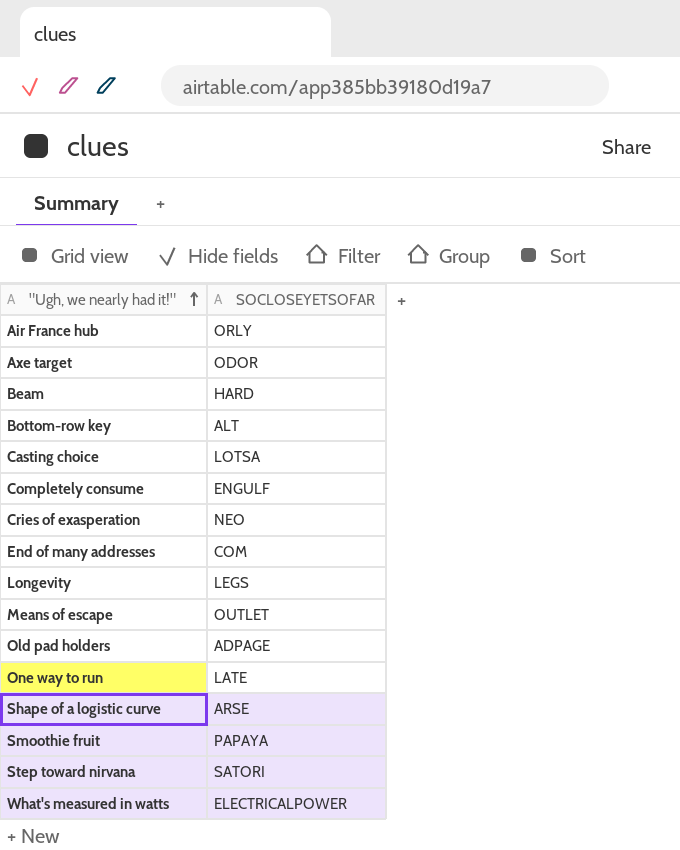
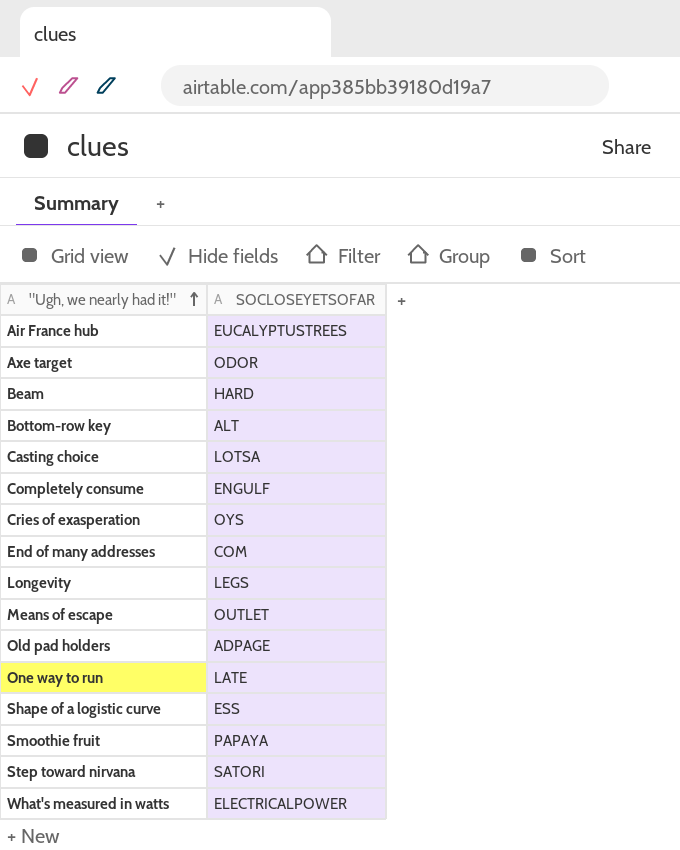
Air France hub | SOCLOSEYETSOFAR: ORLY -> EUCALYPTUSTREES
Cries of exasperation | SOCLOSEYETSOFAR: NEO -> OYS
Shape of a logistic curve | SOCLOSEYETSOFAR: ARSE -> ESS

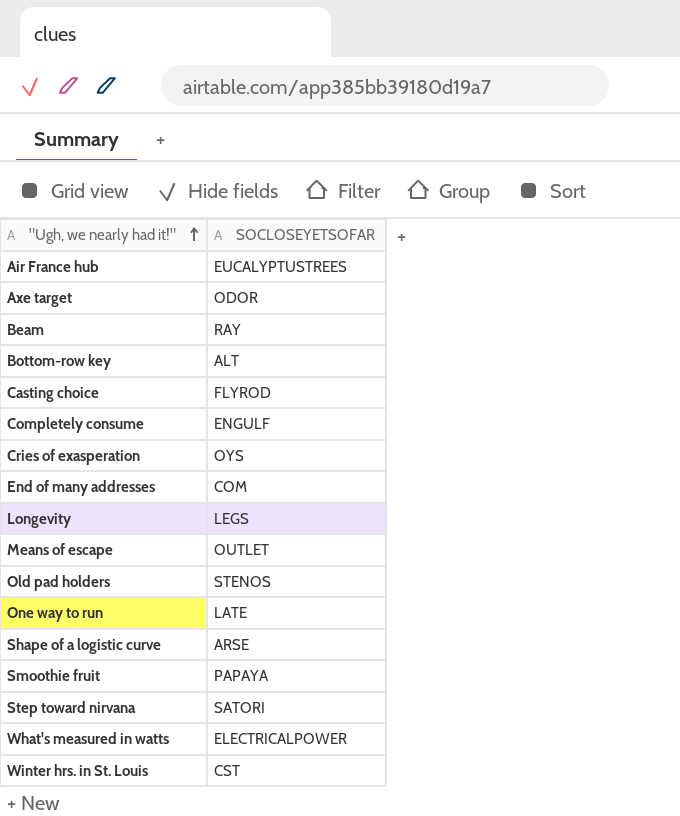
Beam | SOCLOSEYETSOFAR: HARD -> RAY
Casting choice | SOCLOSEYETSOFAR: LOTSA -> FLYROD
Old pad holders | SOCLOSEYETSOFAR: ADPAGE -> STENOS
Shape of a logistic curve | SOCLOSEYETSOFAR: ESS -> ARSE
row Winter hrs. in St. Louis: none -> CST

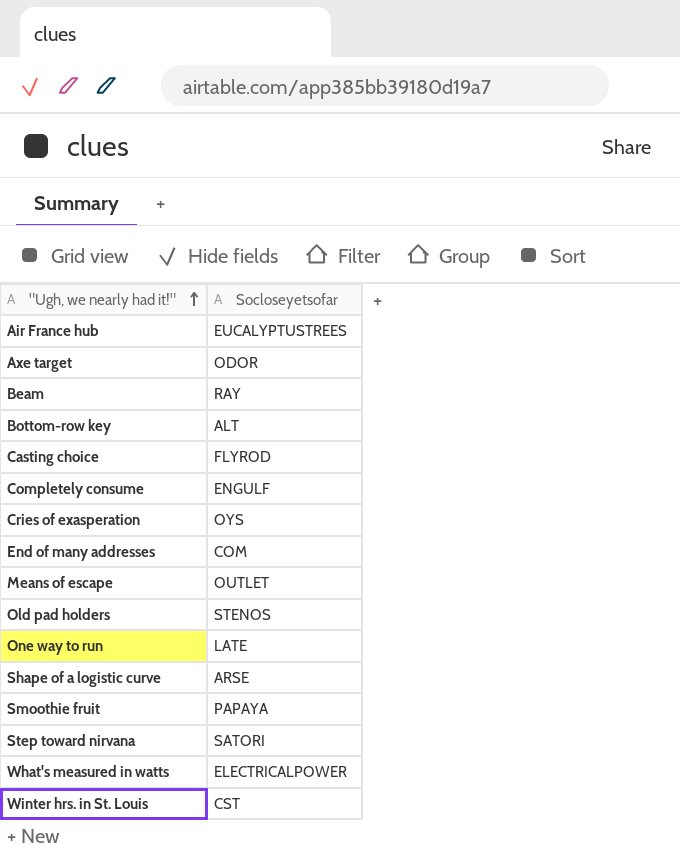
column name: SOCLOSEYETSOFAR -> Socloseyetsofar
row Longevity: LEGS -> none

